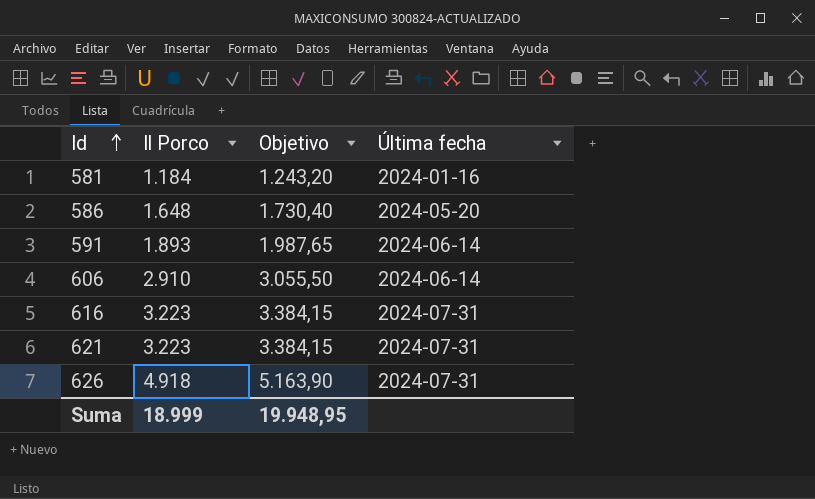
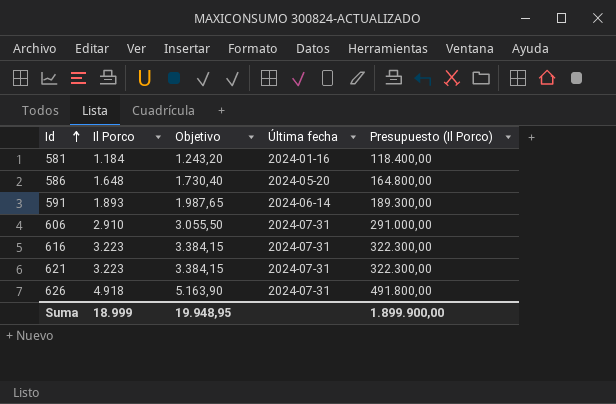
column Presupuesto (Il Porco) | formula: none -> [Il Porco] * 100
606 | Última fecha: 2024-06-14 -> 2024-07-31

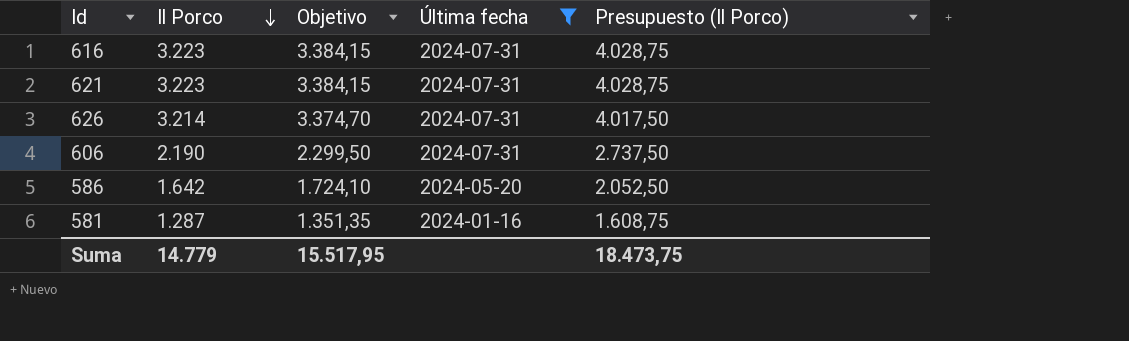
filter: none -> Última fecha != 2024-06-14
row order: Id ascending -> Il Porco descending
column Presupuesto (Il Porco) | formula: [Il Porco] * 100 -> [Il Porco] * 1,25
626 | Il Porco: 4.918 -> 3.214
626 | Objetivo: 5.163,90 -> 3.374,70
606 | Il Porco: 2.910 -> 2.190
606 | Objetivo: 3.055,50 -> 2.299,50
586 | Il Porco: 1.648 -> 1.642
586 | Objetivo: 1.730,40 -> 1.724,10
581 | Il Porco: 1.184 -> 1.287
581 | Objetivo: 1.243,20 -> 1.351,35
Suma | Il Porco: 18.999 -> 14.779
Suma | Objetivo: 19.948,95 -> 15.517,95
Suma | Presupuesto (Il Porco): 1.899.900,00 -> 18.473,75

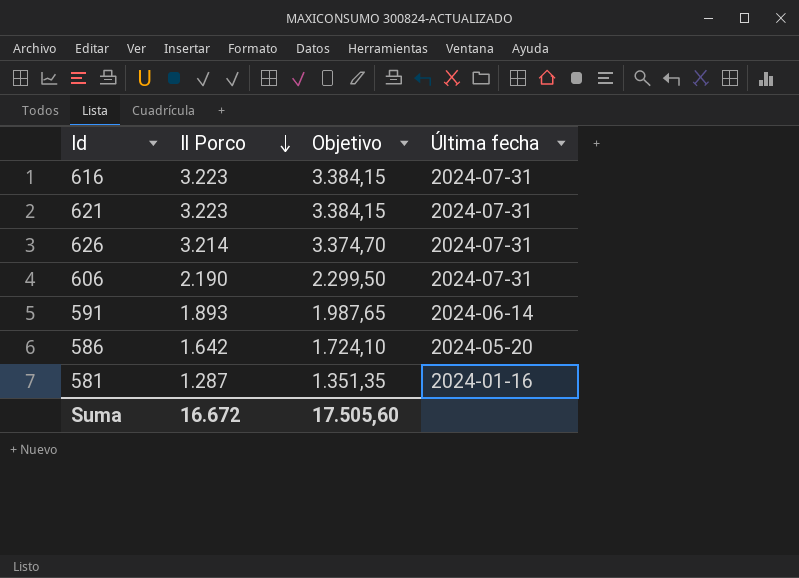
filter: Última fecha != 2024-06-14 -> none
column Presupuesto (Il Porco) | formula: [Il Porco] * 1,25 -> none
Suma | Il Porco: 14.779 -> 16.672
Suma | Objetivo: 15.517,95 -> 17.505,60

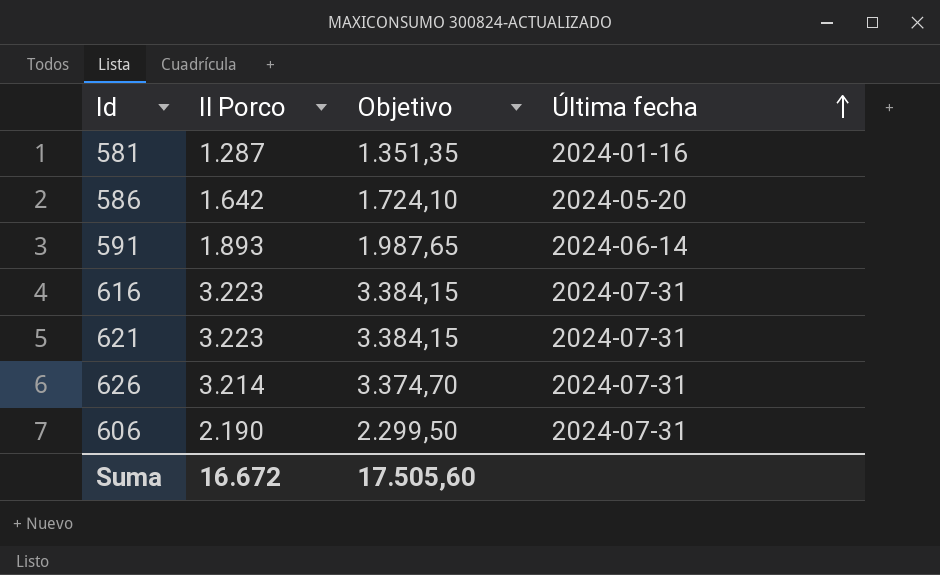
row order: Il Porco descending -> Última fecha ascending

